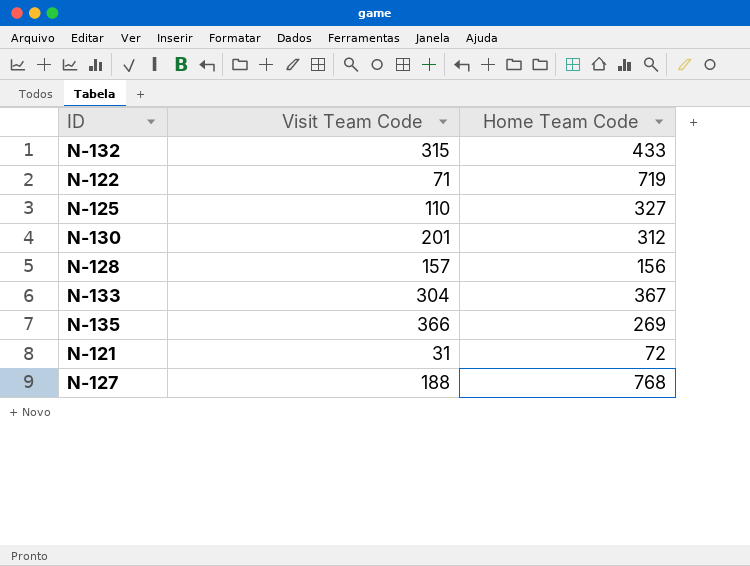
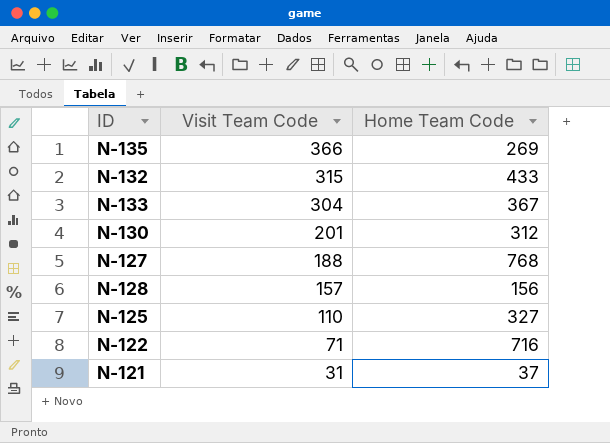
row order: none -> Visit Team Code descending
N-122 | Home Team Code: 719 -> 716
N-121 | Home Team Code: 72 -> 37

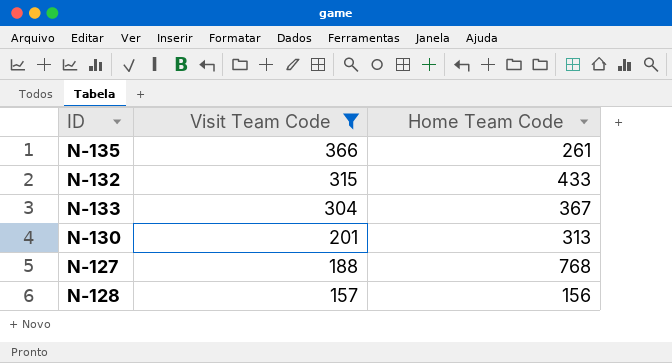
filter: none -> Visit Team Code >= 157
N-135 | Home Team Code: 269 -> 261
N-130 | Home Team Code: 312 -> 313

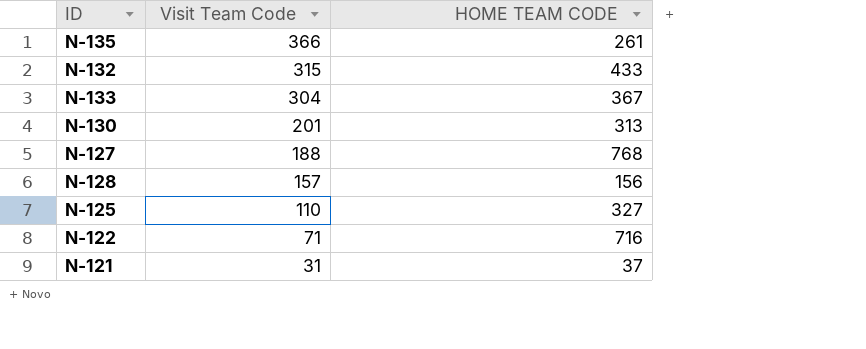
filter: Visit Team Code >= 157 -> none
column name: Home Team Code -> HOME TEAM CODE

